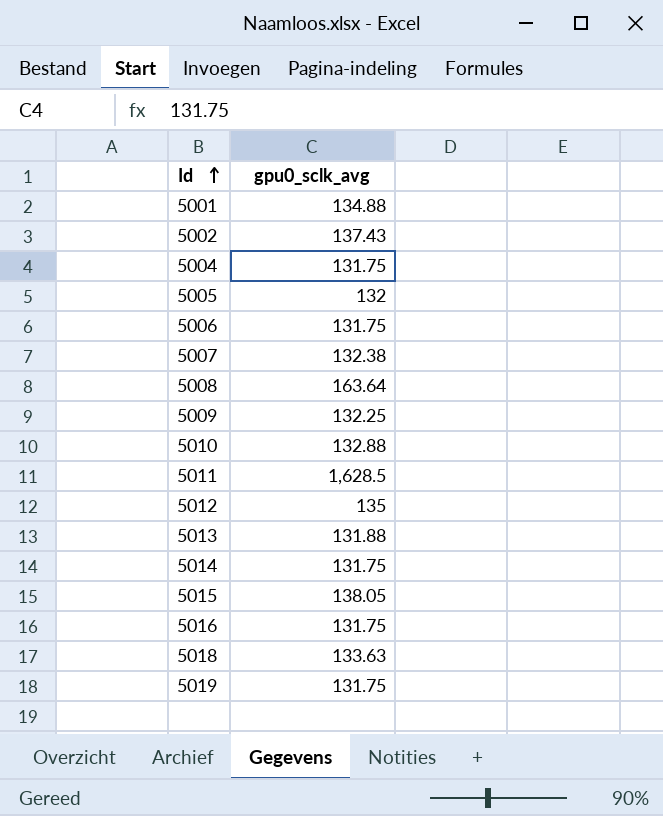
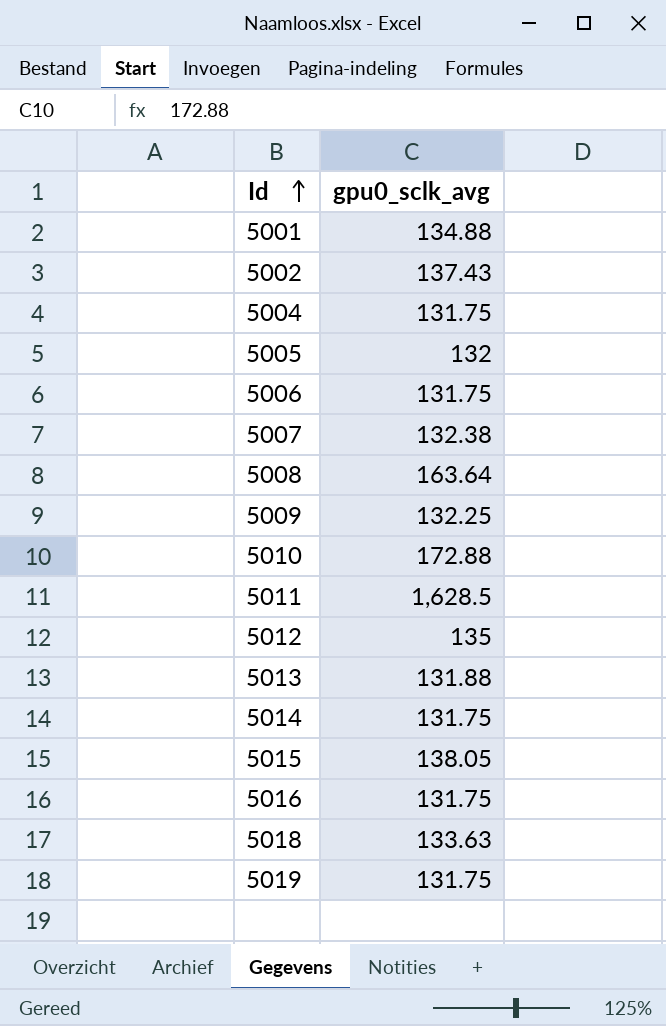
5010 | gpu0_sclk_avg: 132.88 -> 172.88

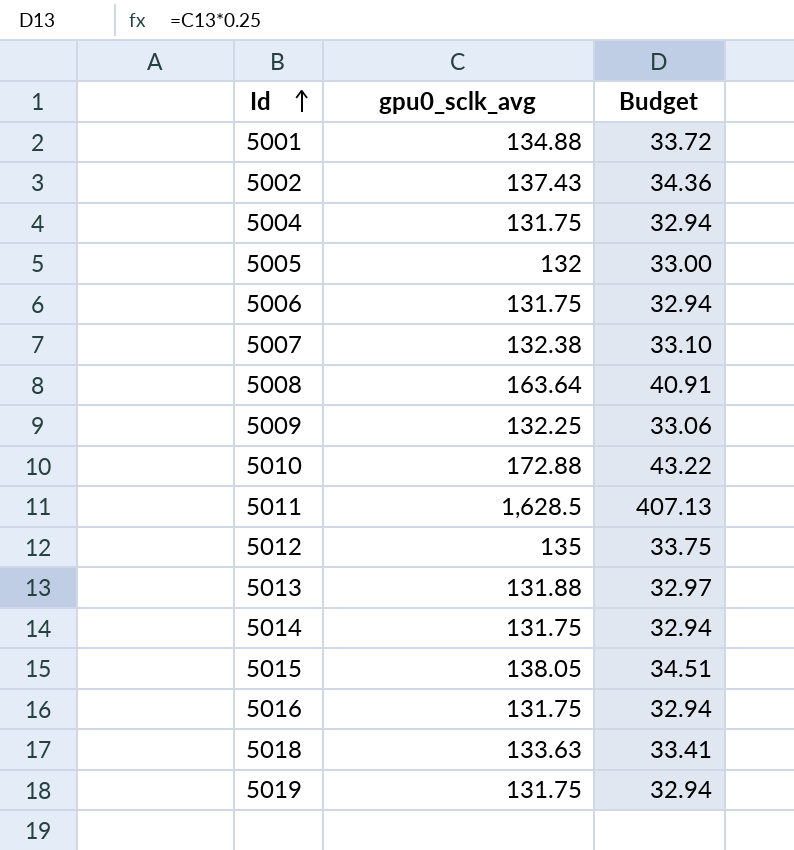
column Budget | formula: none -> [gpu0_sclk_avg] * 0.25

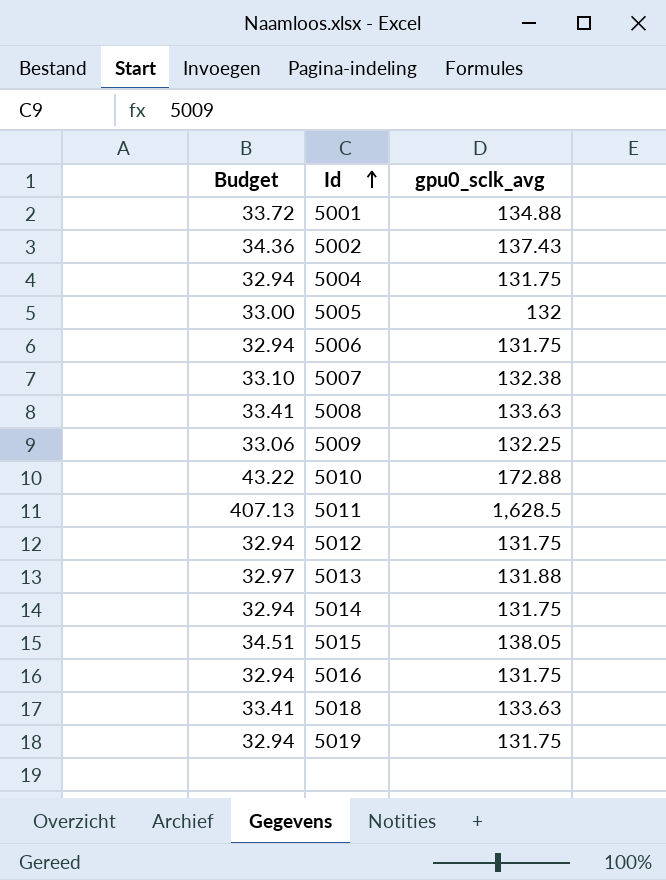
column Budget | position: 3 -> 1
5008 | Budget: 40.91 -> 33.41
5008 | gpu0_sclk_avg: 163.64 -> 133.63
5012 | Budget: 33.75 -> 32.94
5012 | gpu0_sclk_avg: 135 -> 131.75

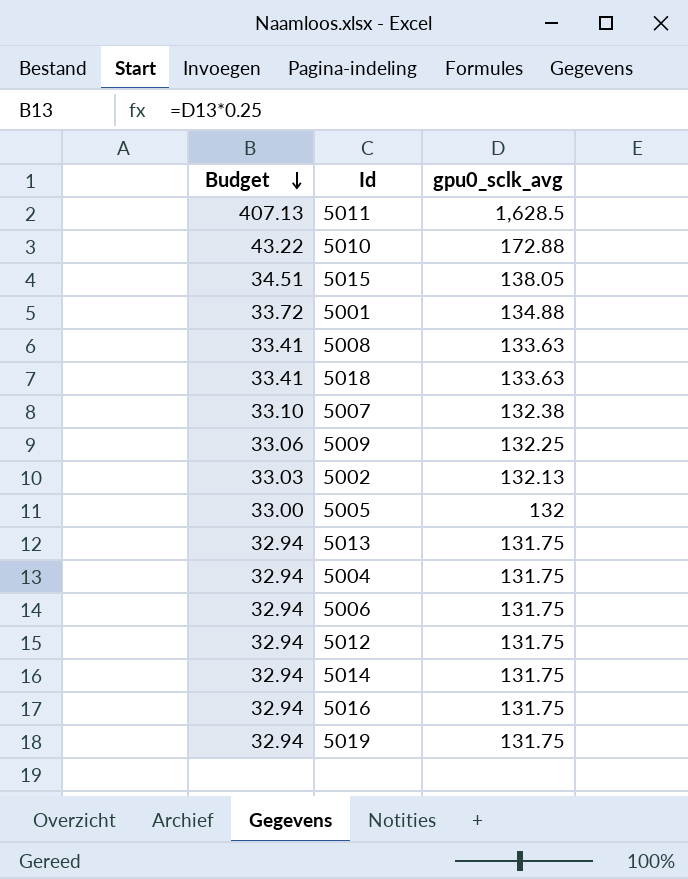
row order: Id ascending -> Budget descending
5002 | Budget: 34.36 -> 33.03
5002 | gpu0_sclk_avg: 137.43 -> 132.13
5013 | Budget: 32.97 -> 32.94
5013 | gpu0_sclk_avg: 131.88 -> 131.75

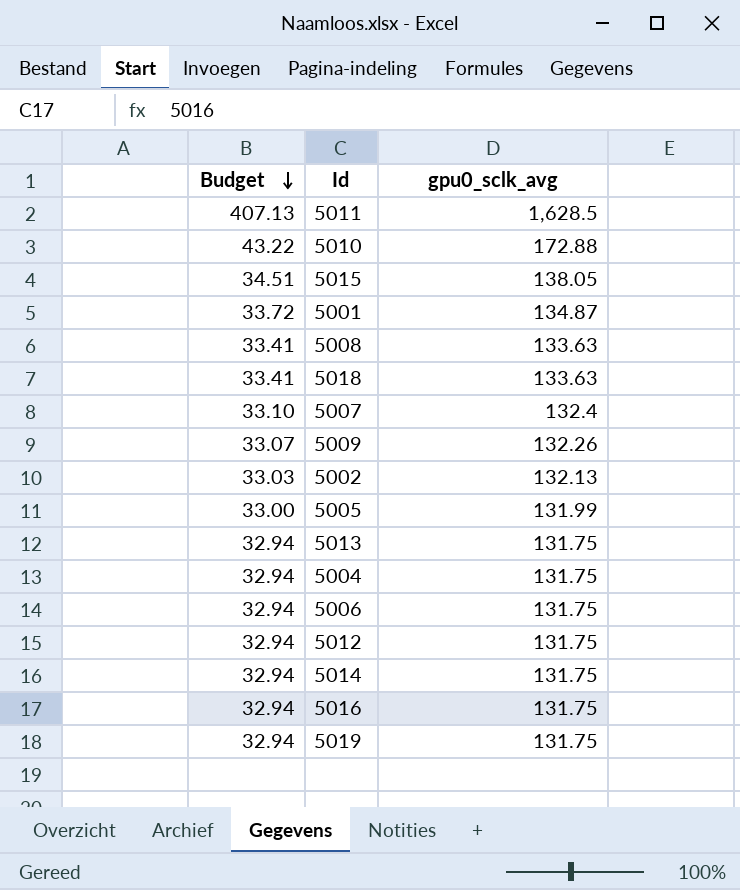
5001 | gpu0_sclk_avg: 134.88 -> 134.87
5007 | gpu0_sclk_avg: 132.38 -> 132.4
5009 | Budget: 33.06 -> 33.07
5009 | gpu0_sclk_avg: 132.25 -> 132.26
5005 | gpu0_sclk_avg: 132 -> 131.99

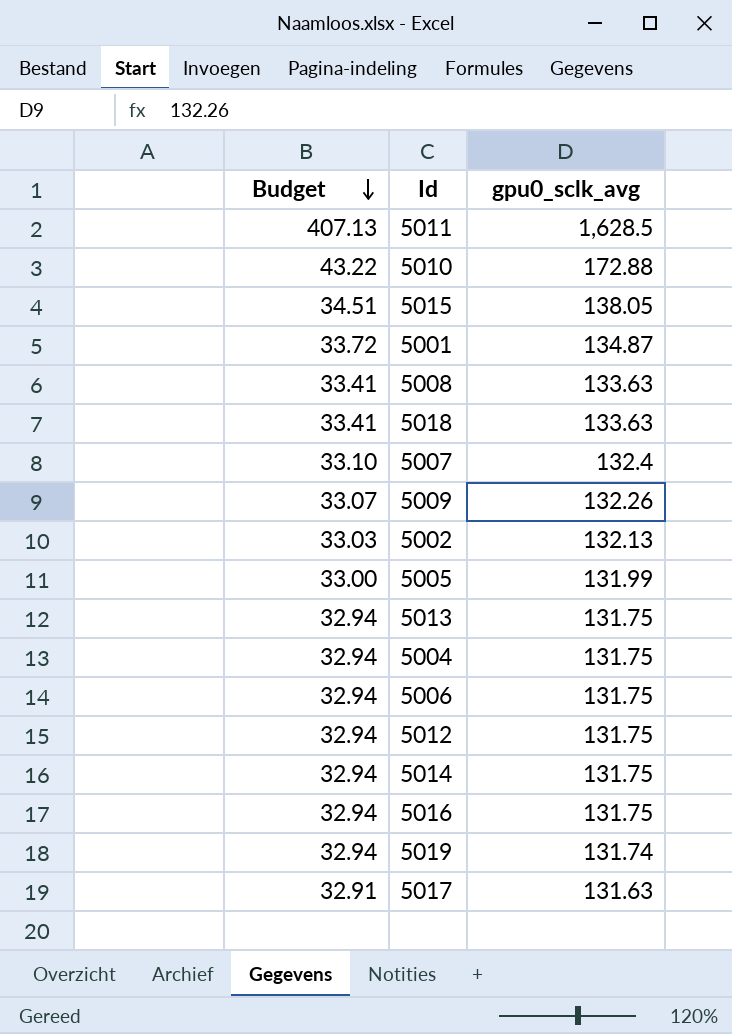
5019 | gpu0_sclk_avg: 131.75 -> 131.74
row 5017: none -> 32.91 | 131.63

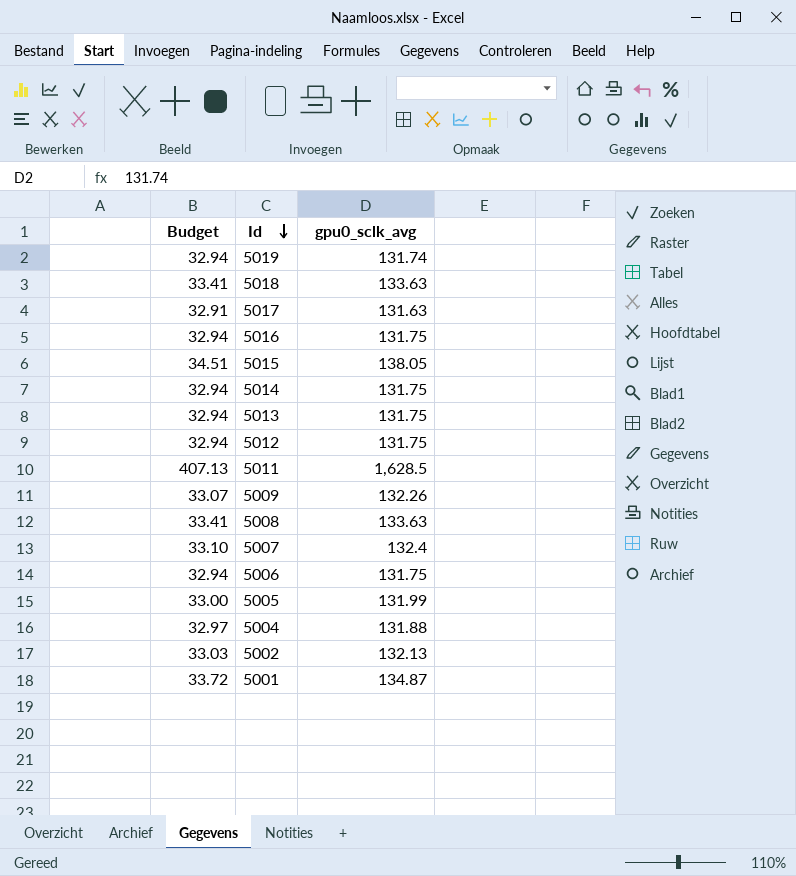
row order: Budget descending -> Id descending
row 5010: 43.22 | 172.88 -> none
5004 | Budget: 32.94 -> 32.97
5004 | gpu0_sclk_avg: 131.75 -> 131.88

